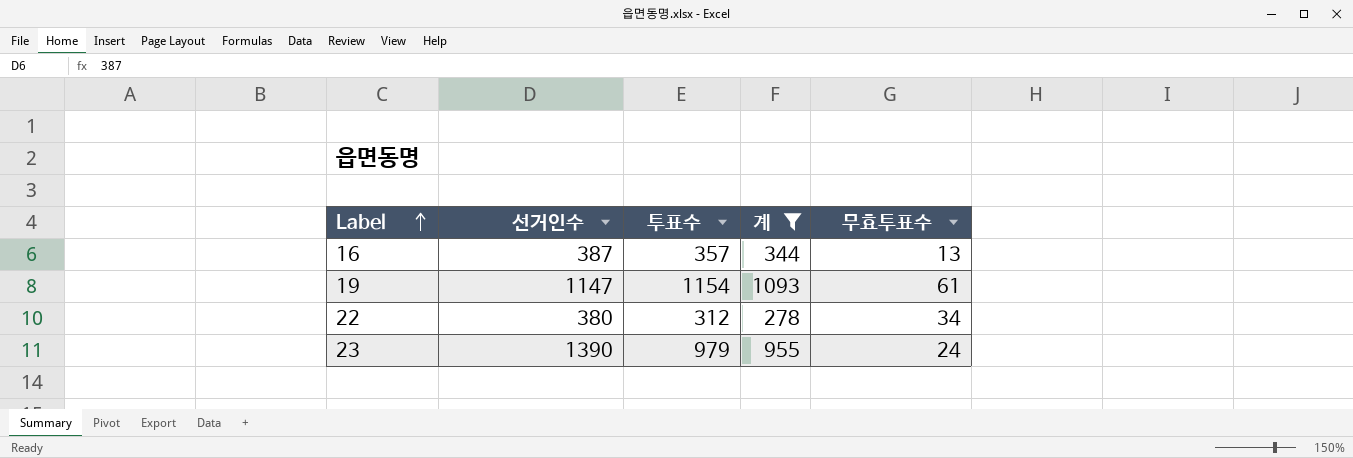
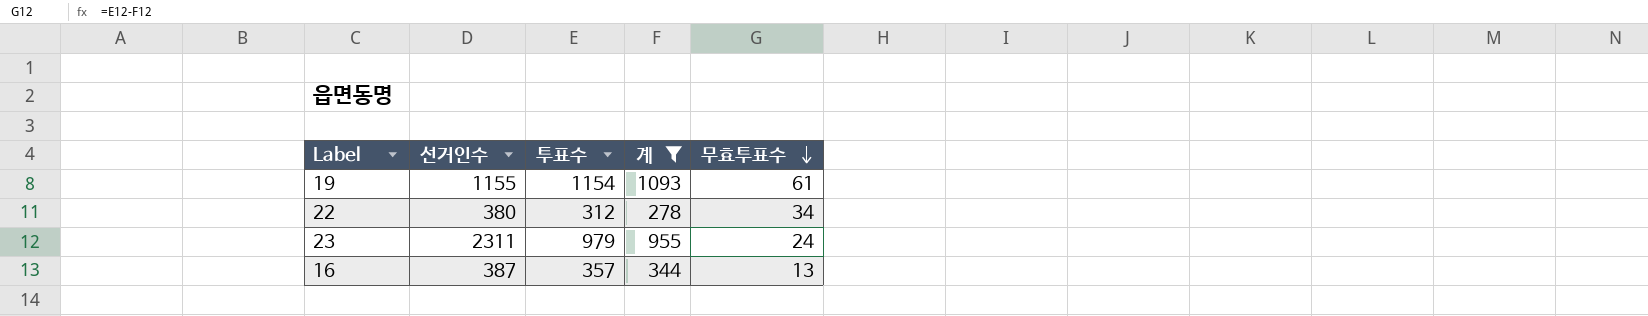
row order: Label ascending -> 무효투표수 descending
19 | 선거인수: 1147 -> 1155
23 | 선거인수: 1390 -> 2311

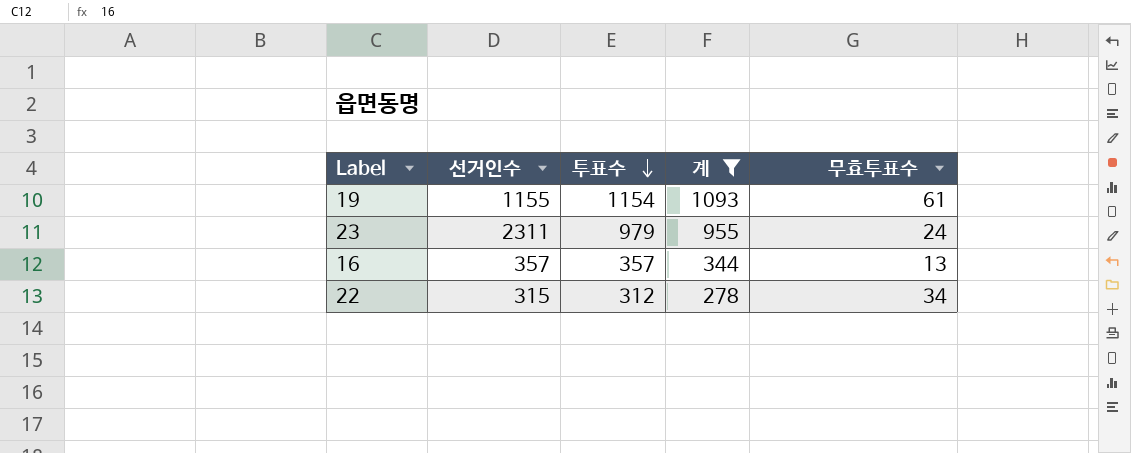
row order: 무효투표수 descending -> 투표수 descending
16 | 선거인수: 387 -> 357
22 | 선거인수: 380 -> 315

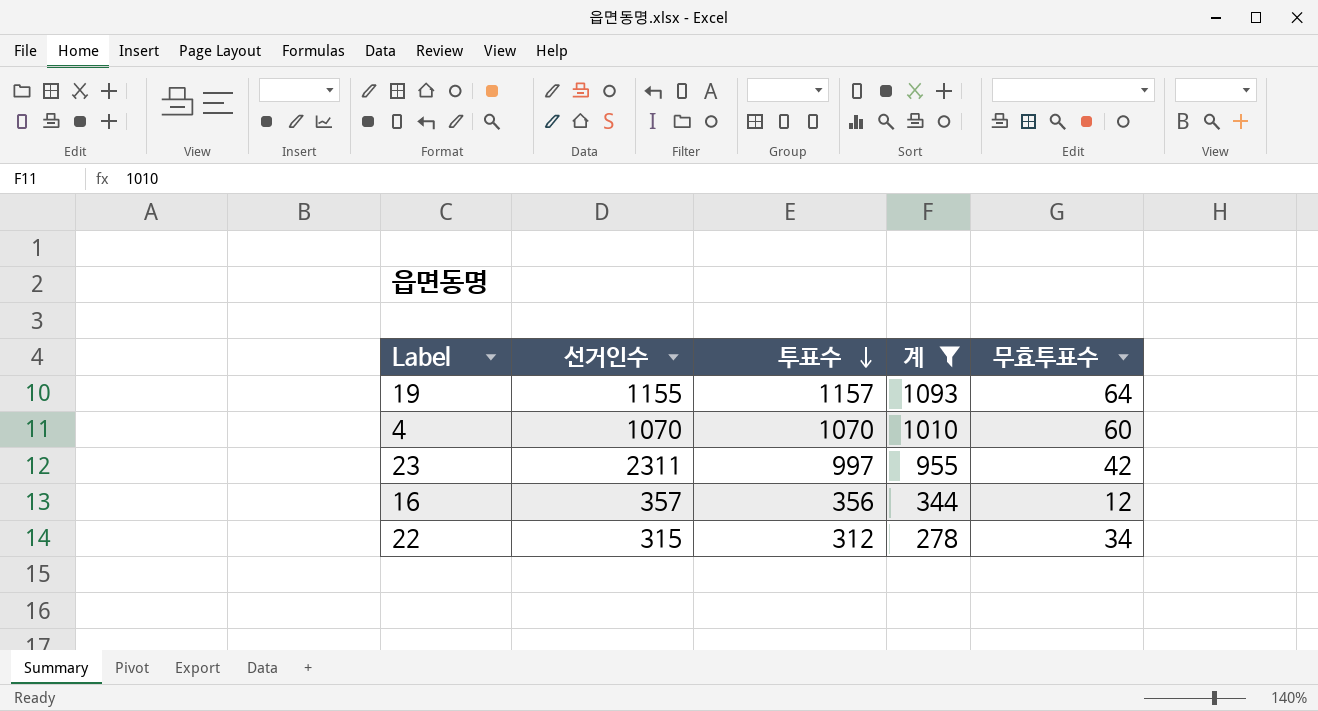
19 | 투표수: 1154 -> 1157
19 | 무효투표수: 61 -> 64
row 4: none -> 1070 | 1070 | 1010 | 60
23 | 투표수: 979 -> 997
23 | 무효투표수: 24 -> 42
16 | 투표수: 357 -> 356
16 | 무효투표수: 13 -> 12

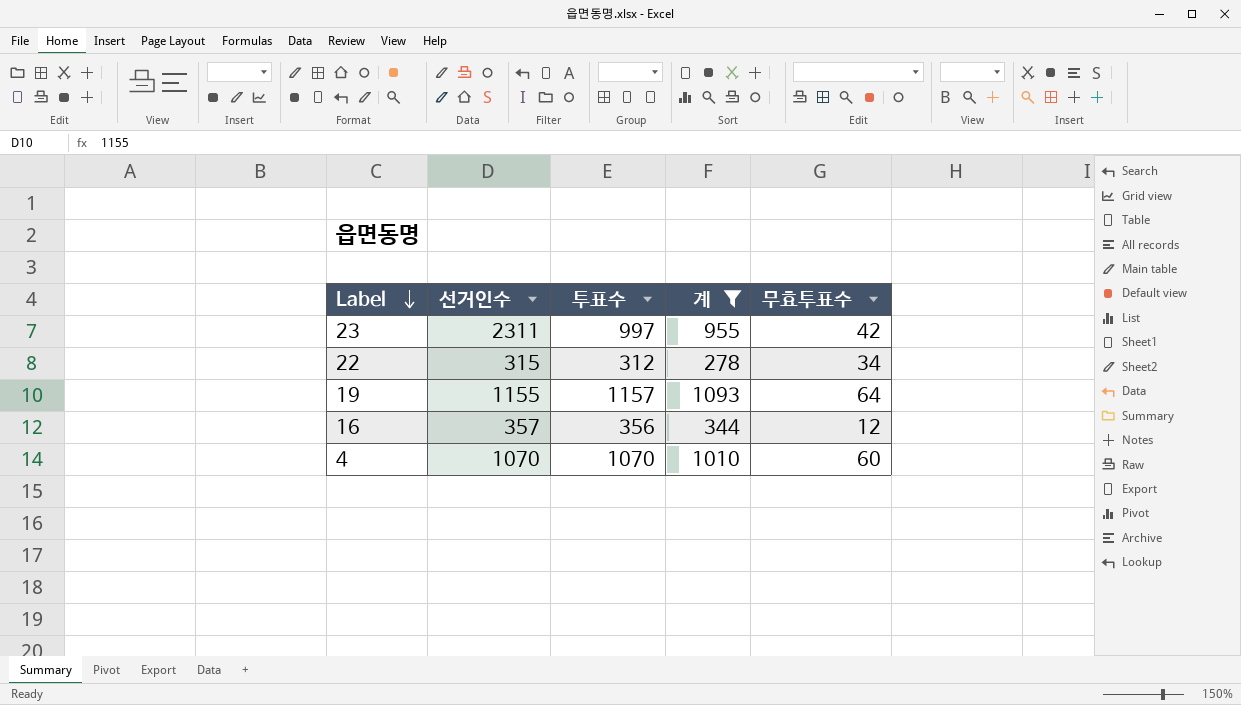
row order: 투표수 descending -> Label descending

